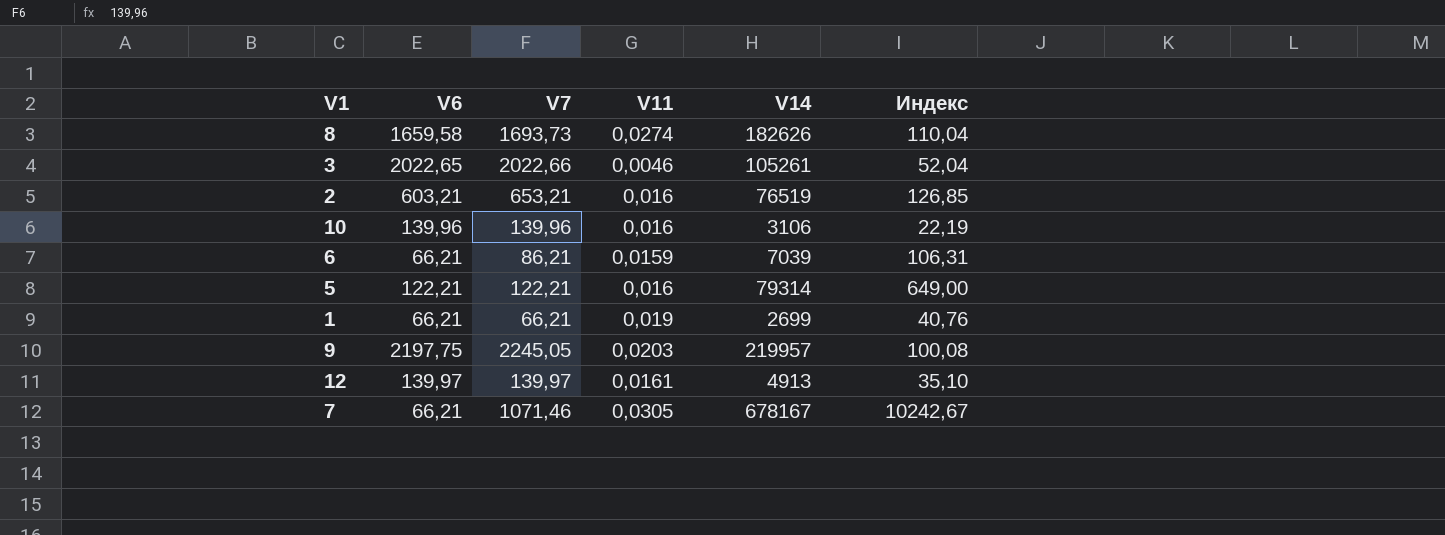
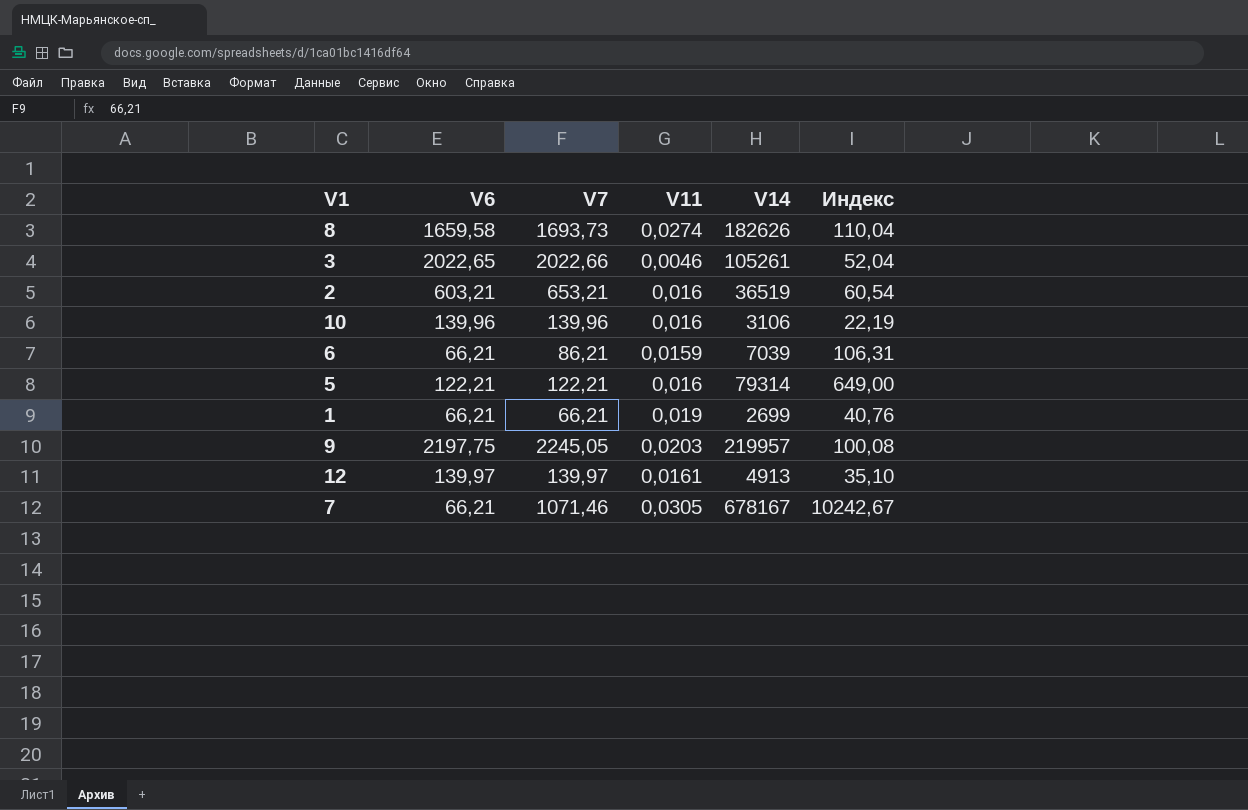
2 | V14: 76519 -> 36519
2 | Индекс: 126,85 -> 60,54

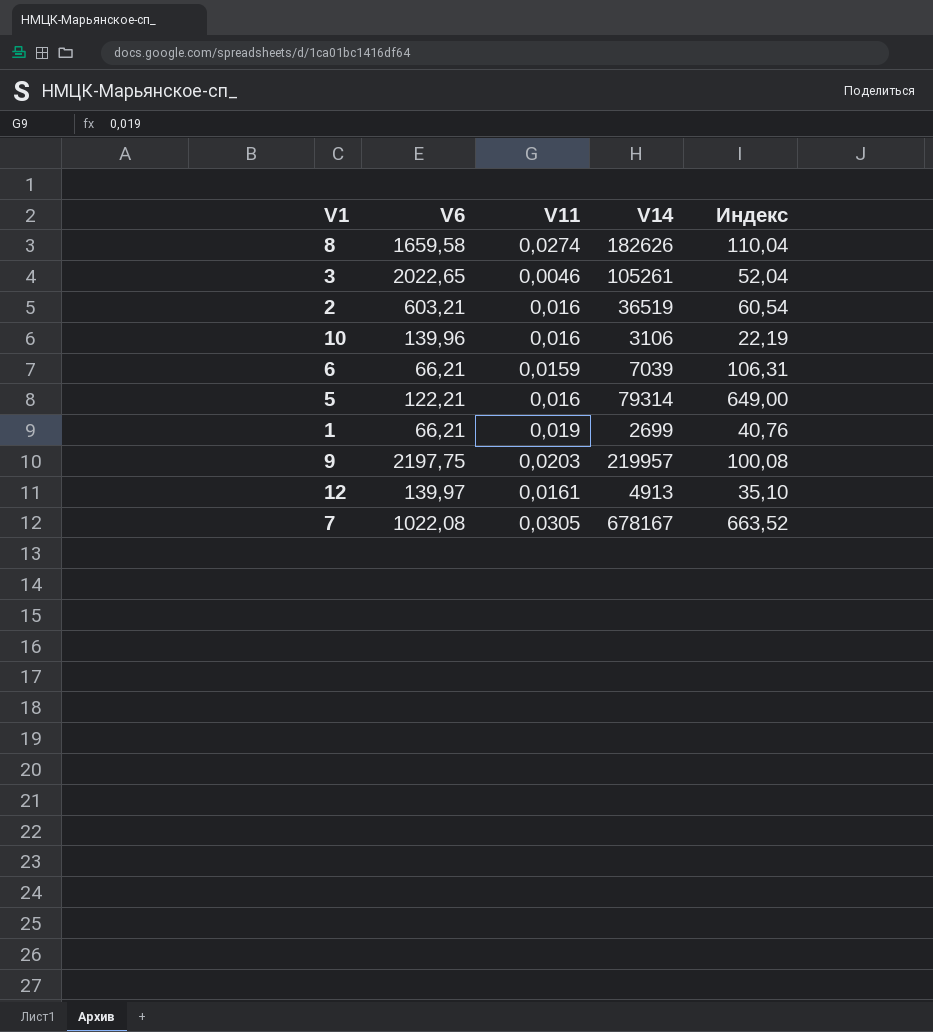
column V7 | position: 3 -> none
7 | V6: 66,21 -> 1022,08
7 | Индекс: 10242,67 -> 663,52

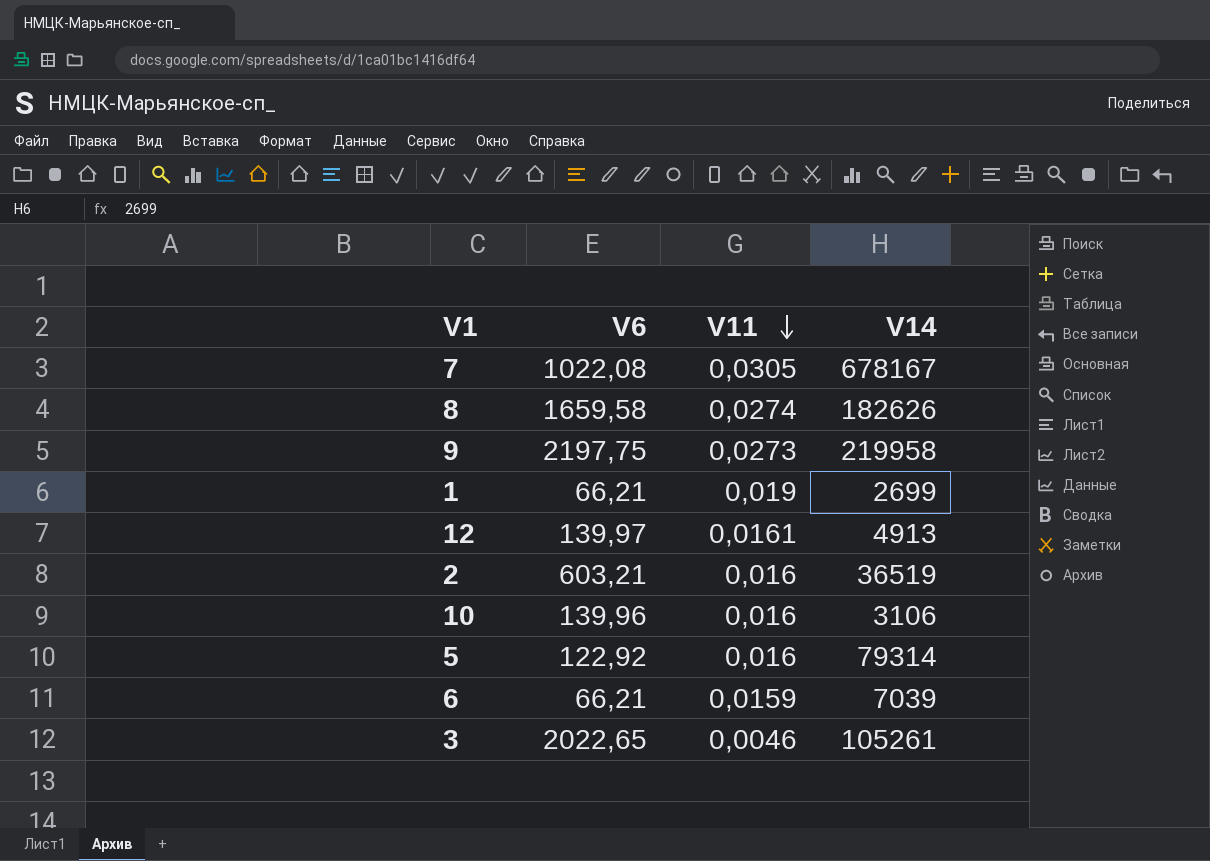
row order: none -> V11 descending
column Индекс | formula: [V14] / [V6] -> none
9 | V11: 0,0203 -> 0,0273
9 | V14: 219957 -> 219958
5 | V6: 122,21 -> 122,92

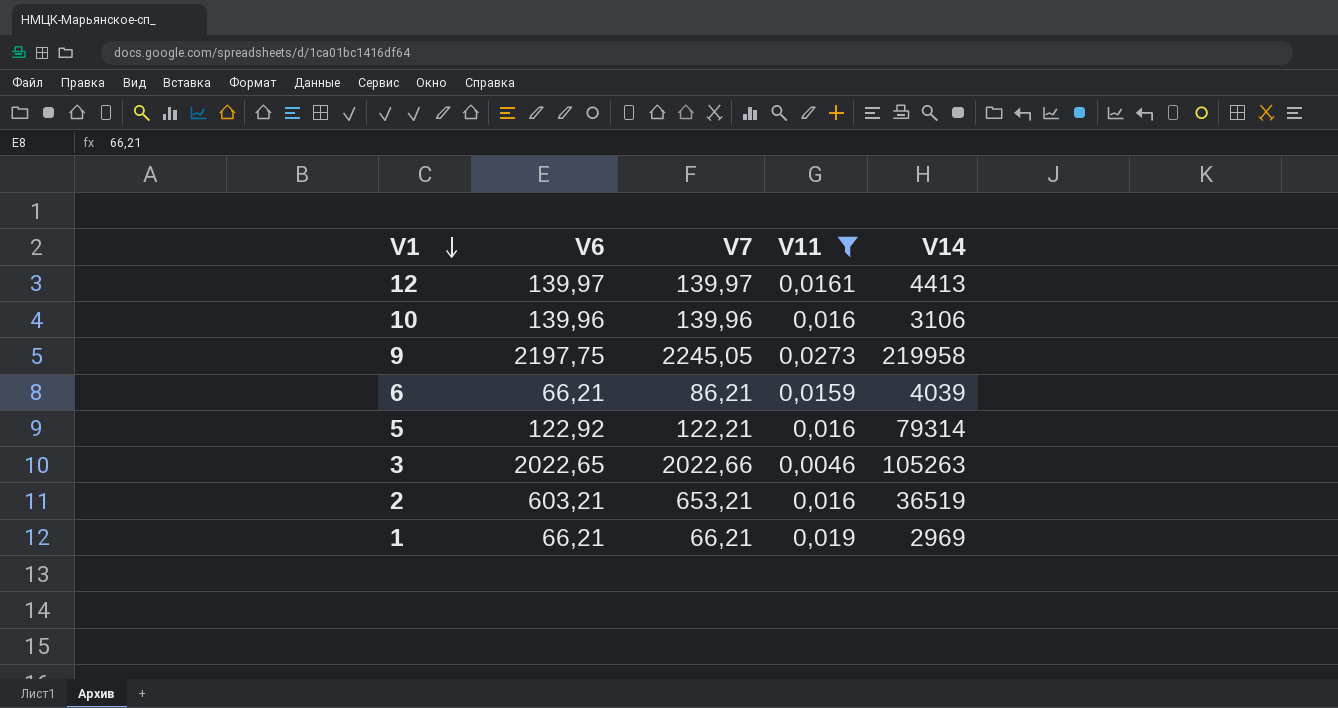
filter: none -> V11 <= 0,0273
row order: V11 descending -> V1 descending
column V7 | position: none -> 3
12 | V14: 4913 -> 4413
6 | V14: 7039 -> 4039
3 | V14: 105261 -> 105263
1 | V14: 2699 -> 2969

